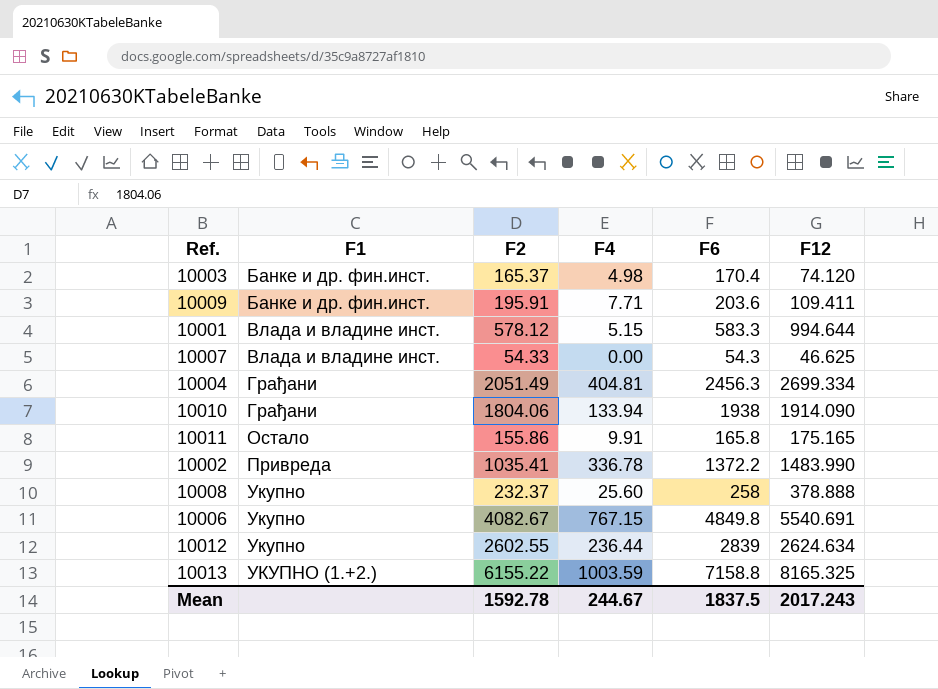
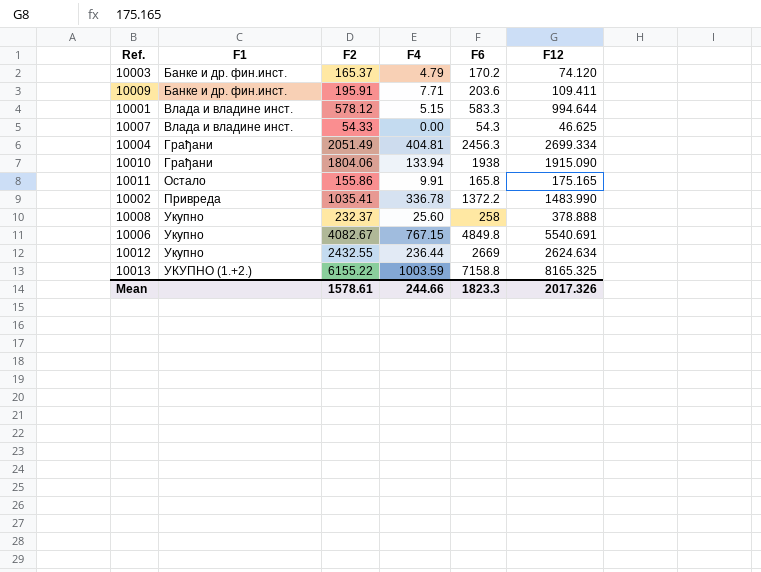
10003 | F4: 4.98 -> 4.79
10003 | F6: 170.4 -> 170.2
10010 | F12: 1914.090 -> 1915.090
10012 | F2: 2602.55 -> 2432.55
10012 | F6: 2839 -> 2669
Mean | F2: 1592.78 -> 1578.61
Mean | F4: 244.67 -> 244.66
Mean | F6: 1837.5 -> 1823.3
Mean | F12: 2017.243 -> 2017.326

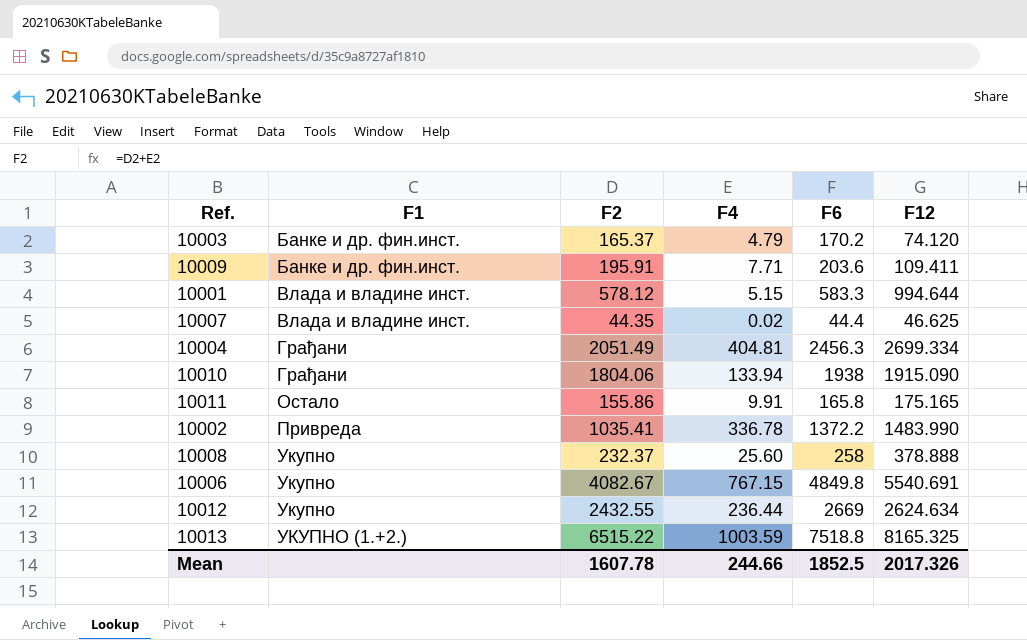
10007 | F2: 54.33 -> 44.35
10007 | F4: 0.00 -> 0.02
10007 | F6: 54.3 -> 44.4
10013 | F2: 6155.22 -> 6515.22
10013 | F6: 7158.8 -> 7518.8
Mean | F2: 1578.61 -> 1607.78
Mean | F6: 1823.3 -> 1852.5

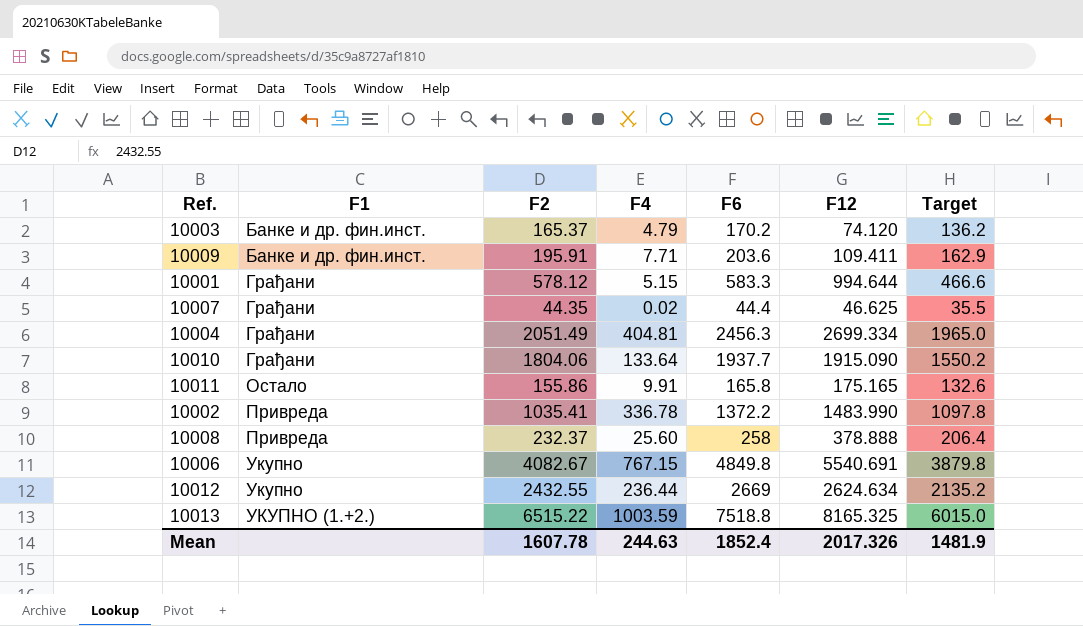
column Target | formula: none -> [F6] * 0.8
10001 | F1: Влада и владине инст. -> Грађани
10007 | F1: Влада и владине инст. -> Грађани
10010 | F4: 133.94 -> 133.64
10010 | F6: 1938 -> 1937.7
10008 | F1: Укупно -> Привреда
Mean | F4: 244.66 -> 244.63
Mean | F6: 1852.5 -> 1852.4

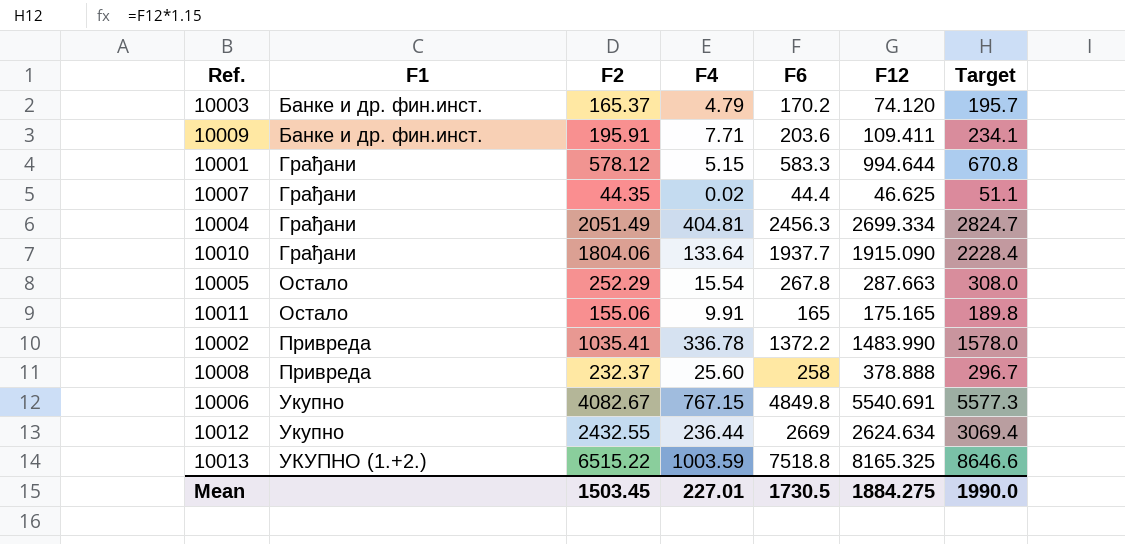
column Target | formula: [F6] * 0.8 -> [F6] * 1.15
row 10005: none -> Остало | 252.29 | 15.54 | 267.8 | 287.663 | 308.0
10011 | F2: 155.86 -> 155.06
10011 | F6: 165.8 -> 165
Mean | F2: 1607.78 -> 1503.45
Mean | F4: 244.63 -> 227.01
Mean | F6: 1852.4 -> 1730.5
Mean | F12: 2017.326 -> 1884.275
Mean | Target: 1481.9 -> 1990.0

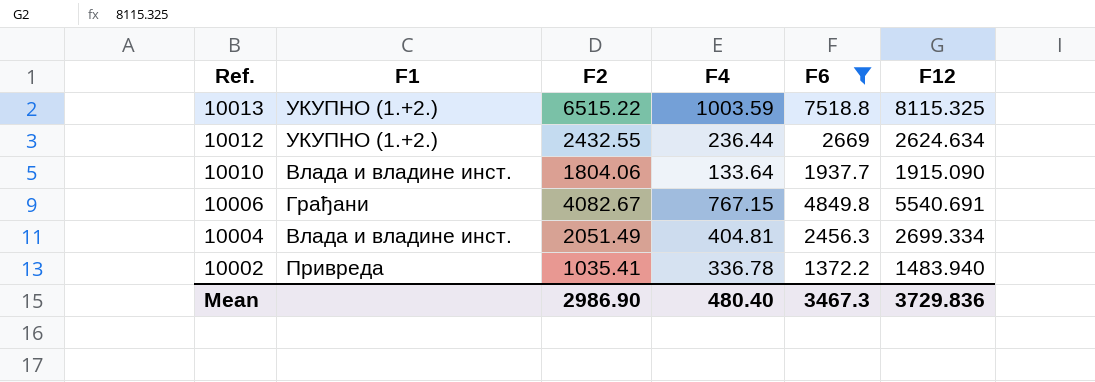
filter: none -> F6 >= 1372.2
row order: F1 ascending -> Ref. descending
column Target | formula: [F6] * 1.15 -> none
10013 | F12: 8165.325 -> 8115.325
10012 | F1: Укупно -> УКУПНО (1.+2.)
10010 | F1: Грађани -> Влада и владине инст.
10006 | F1: Укупно -> Грађани
10004 | F1: Грађани -> Влада и владине инст.
10002 | F12: 1483.990 -> 1483.940
Mean | F2: 1503.45 -> 2986.90
Mean | F4: 227.01 -> 480.40
Mean | F6: 1730.5 -> 3467.3
Mean | F12: 1884.275 -> 3729.836

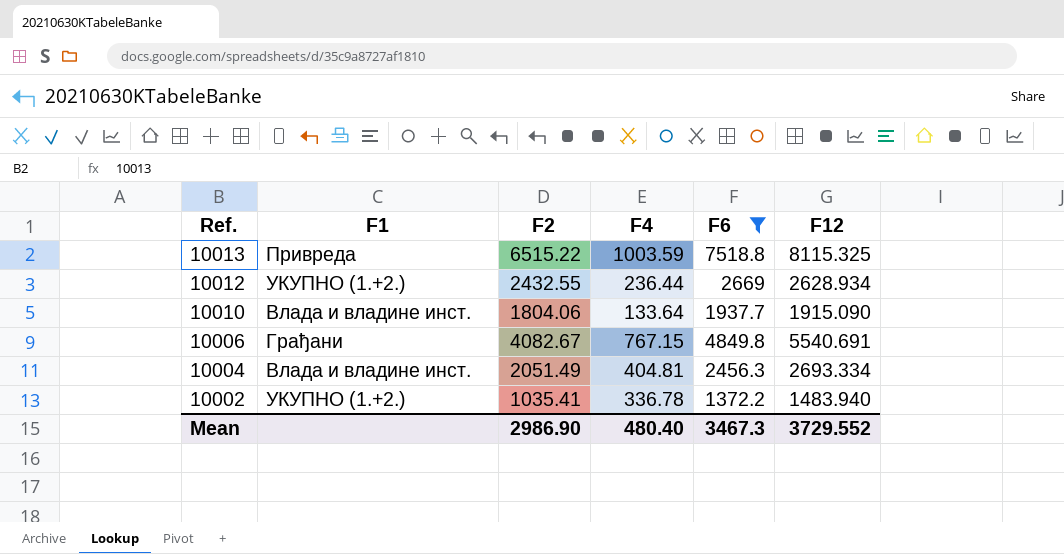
10013 | F1: УКУПНО (1.+2.) -> Привреда
10012 | F12: 2624.634 -> 2628.934
10004 | F12: 2699.334 -> 2693.334
10002 | F1: Привреда -> УКУПНО (1.+2.)
Mean | F12: 3729.836 -> 3729.552

